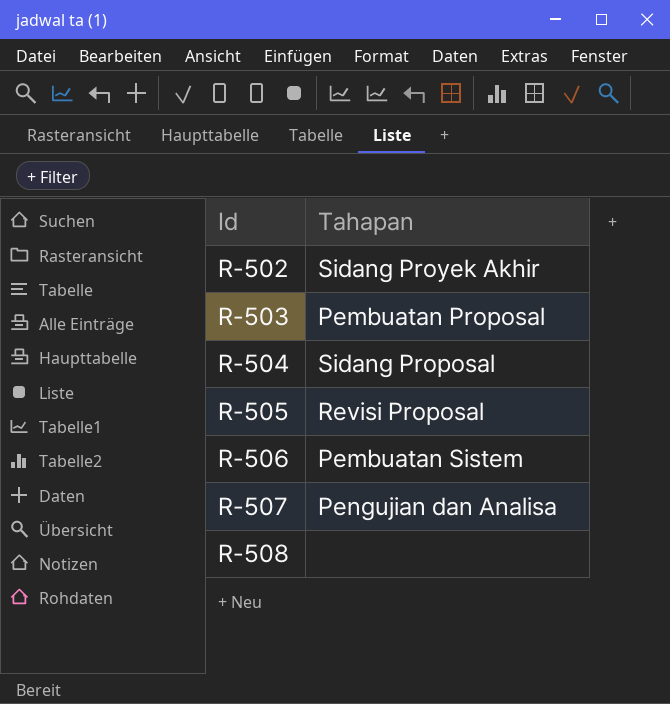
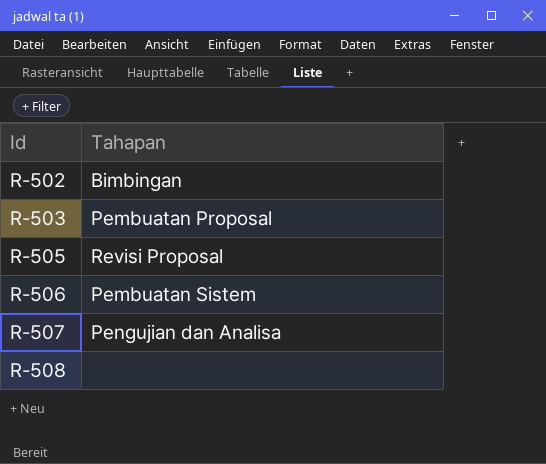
row R-504: Sidang Proposal -> none
R-502 | Tahapan: Sidang Proyek Akhir -> Bimbingan

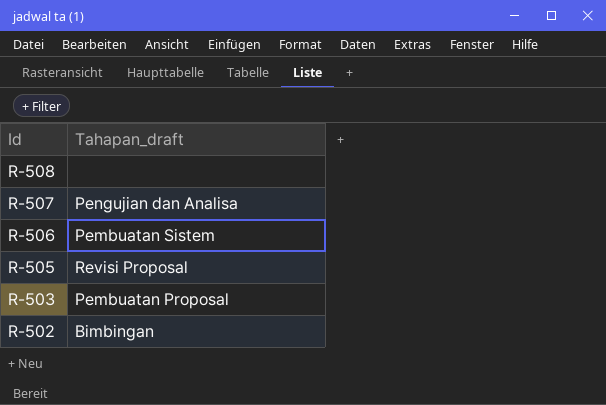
row order: Id ascending -> Id descending
column name: Tahapan -> Tahapan_draft

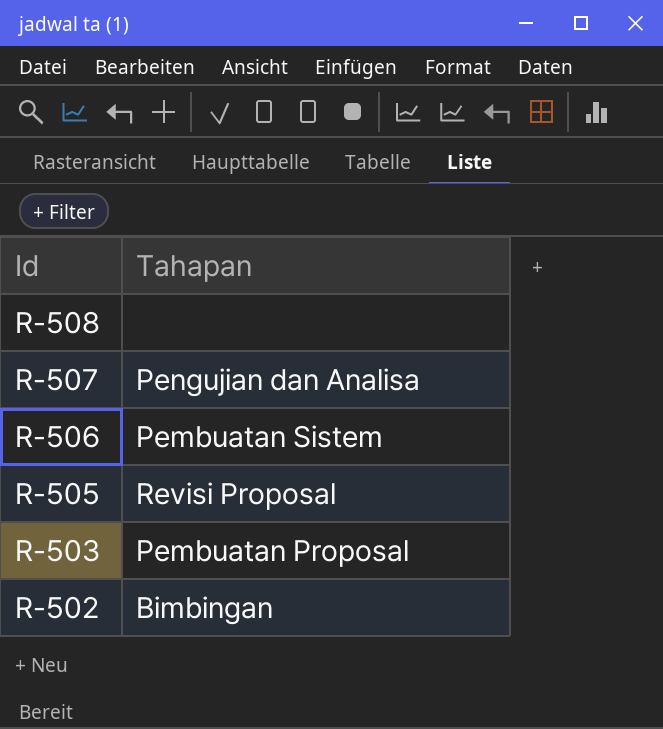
column name: Tahapan_draft -> Tahapan

